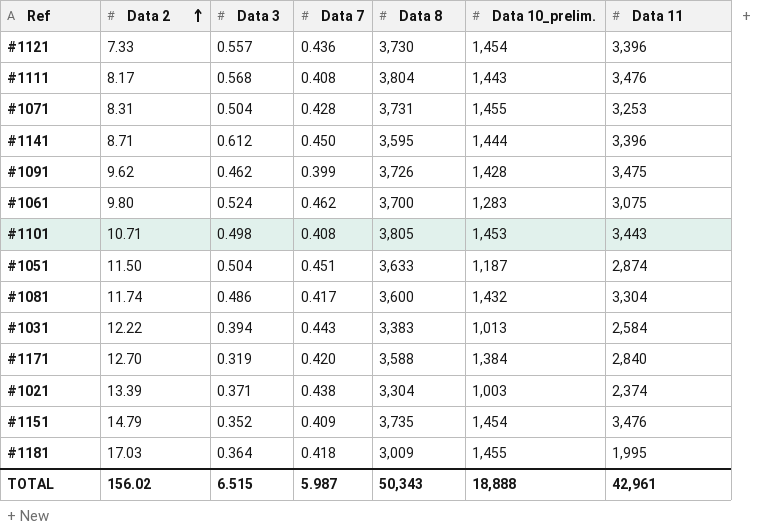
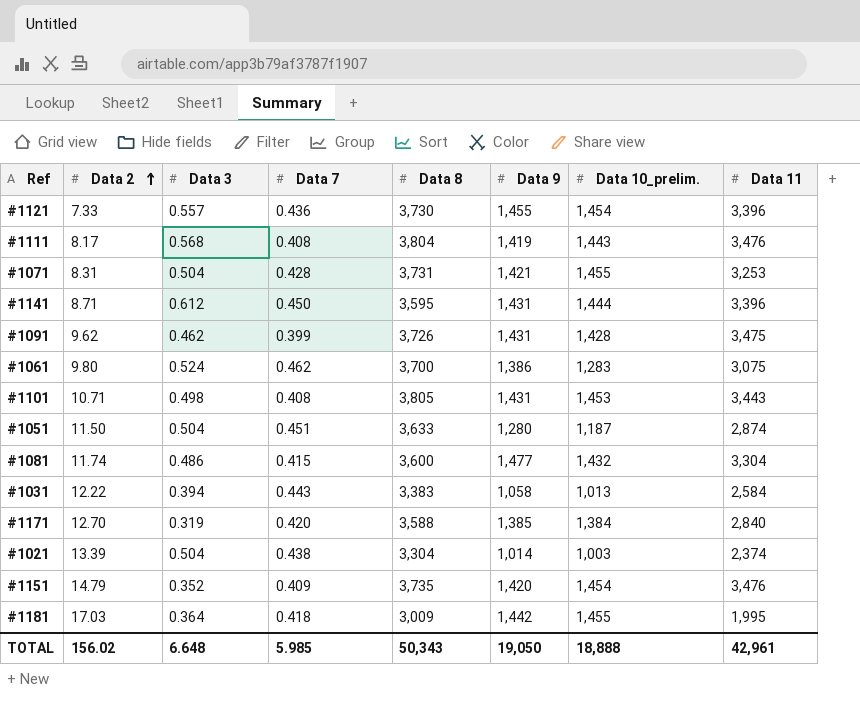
column Data 9 | position: none -> 6
#1081 | Data 7: 0.417 -> 0.415
#1021 | Data 3: 0.371 -> 0.504
TOTAL | Data 3: 6.515 -> 6.648
TOTAL | Data 7: 5.987 -> 5.985

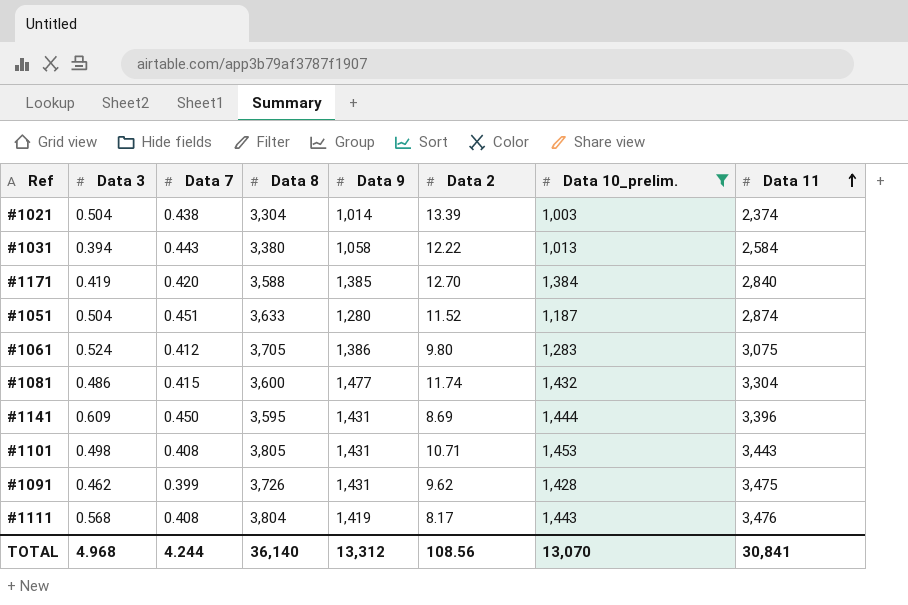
filter: none -> Data 10_prelim. <= 1,453
row order: Data 2 ascending -> Data 11 ascending
column Data 2 | position: 2 -> 6
#1031 | Data 8: 3,383 -> 3,380
#1171 | Data 3: 0.319 -> 0.419
#1051 | Data 2: 11.50 -> 11.52
#1061 | Data 7: 0.462 -> 0.412
#1061 | Data 8: 3,700 -> 3,705
#1141 | Data 3: 0.612 -> 0.609
#1141 | Data 2: 8.71 -> 8.69
TOTAL | Data 3: 6.648 -> 4.968
TOTAL | Data 7: 5.985 -> 4.244
TOTAL | Data 8: 50,343 -> 36,140
TOTAL | Data 9: 19,050 -> 13,312
TOTAL | Data 2: 156.02 -> 108.56
TOTAL | Data 10_prelim.: 18,888 -> 13,070
TOTAL | Data 11: 42,961 -> 30,841

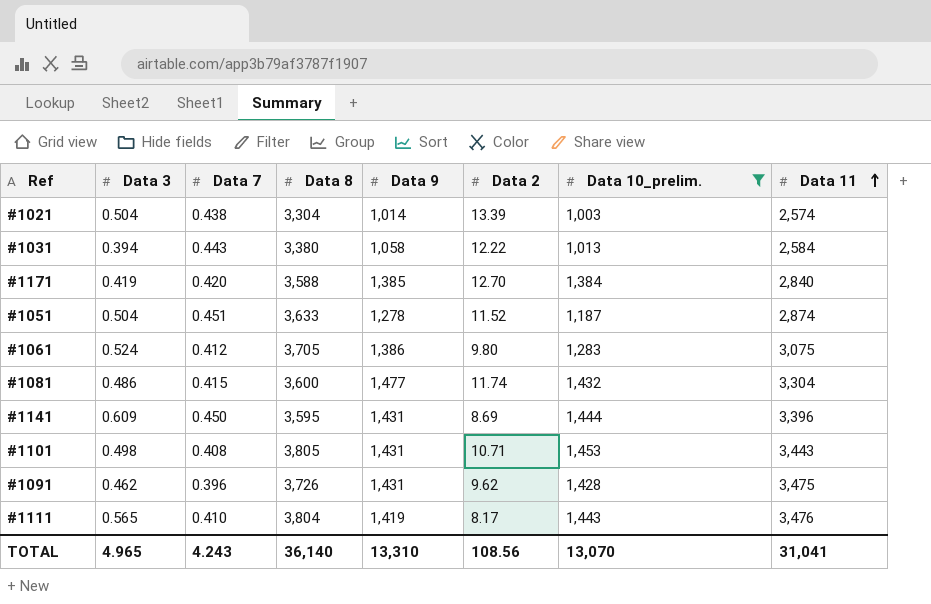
#1021 | Data 11: 2,374 -> 2,574
#1051 | Data 9: 1,280 -> 1,278
#1091 | Data 7: 0.399 -> 0.396
#1111 | Data 3: 0.568 -> 0.565
#1111 | Data 7: 0.408 -> 0.410
TOTAL | Data 3: 4.968 -> 4.965
TOTAL | Data 7: 4.244 -> 4.243
TOTAL | Data 9: 13,312 -> 13,310
TOTAL | Data 11: 30,841 -> 31,041

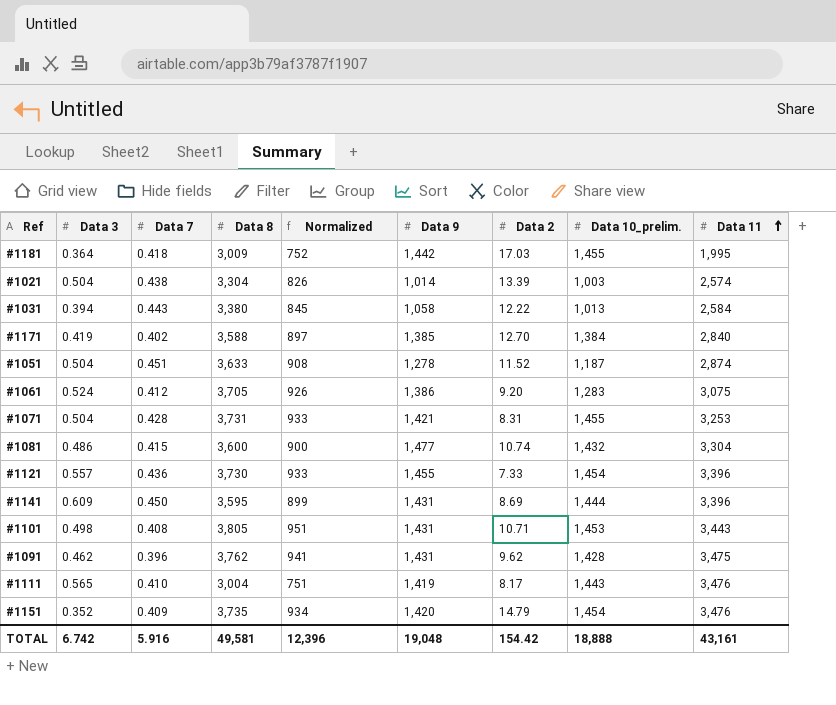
filter: Data 10_prelim. <= 1,453 -> none
column Normalized | formula: none -> [Data 8] * 0.25
#1171 | Data 7: 0.420 -> 0.402
#1061 | Data 2: 9.80 -> 9.20
#1081 | Data 2: 11.74 -> 10.74
#1091 | Data 8: 3,726 -> 3,762
#1111 | Data 8: 3,804 -> 3,004
TOTAL | Data 3: 4.965 -> 6.742
TOTAL | Data 7: 4.243 -> 5.916
TOTAL | Data 8: 36,140 -> 49,581
TOTAL | Data 9: 13,310 -> 19,048
TOTAL | Data 2: 108.56 -> 154.42
TOTAL | Data 10_prelim.: 13,070 -> 18,888
TOTAL | Data 11: 31,041 -> 43,161

